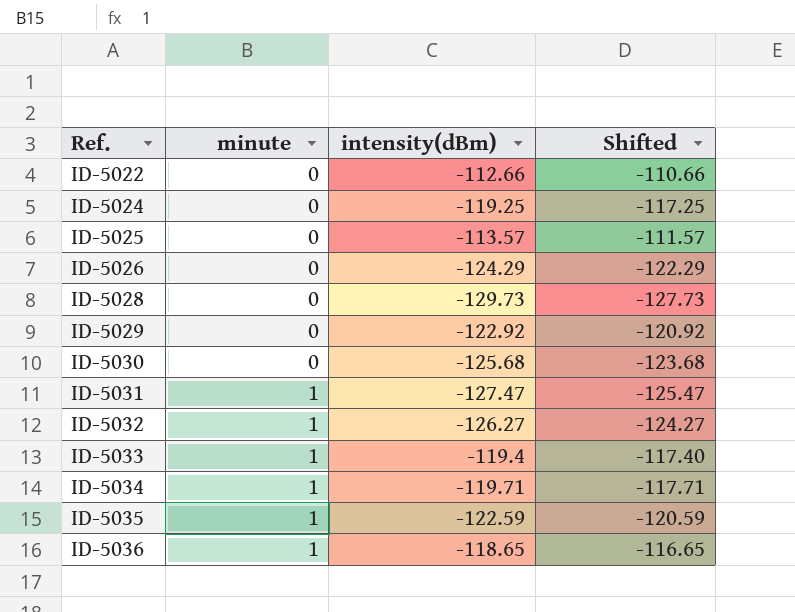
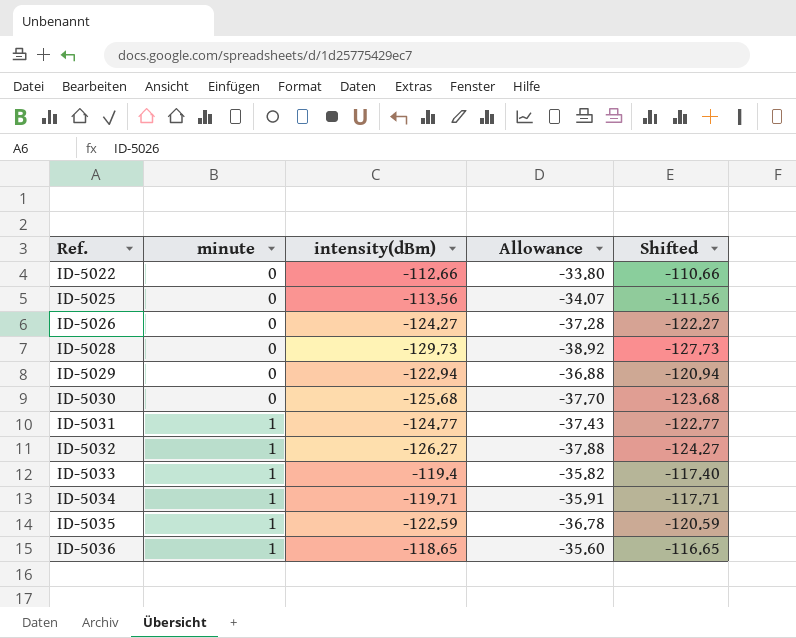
column Allowance | formula: none -> [intensity(dBm)] * 0.3
row ID-5024: 0 | -119.25 | -117.25 -> none
ID-5025 | intensity(dBm): -113.57 -> -113.56
ID-5025 | Shifted: -111.57 -> -111.56
ID-5026 | intensity(dBm): -124.29 -> -124.27
ID-5026 | Shifted: -122.29 -> -122.27
ID-5029 | intensity(dBm): -122.92 -> -122.94
ID-5029 | Shifted: -120.92 -> -120.94
ID-5031 | intensity(dBm): -127.47 -> -124.77
ID-5031 | Shifted: -125.47 -> -122.77

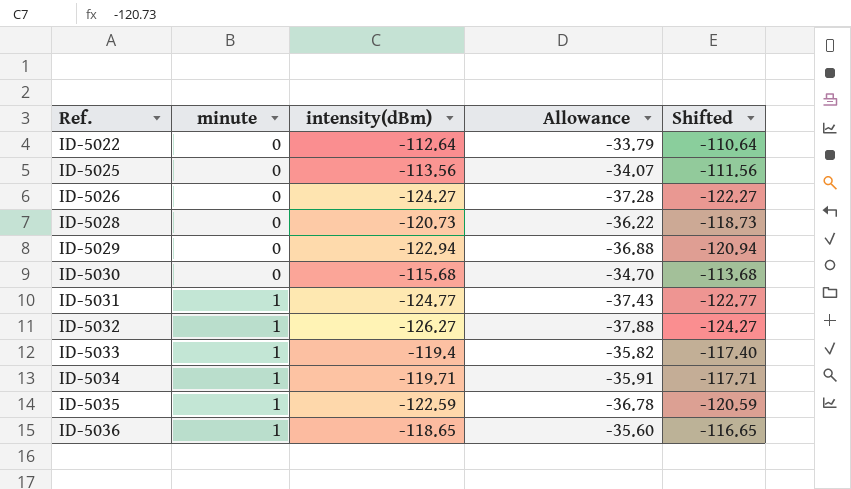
ID-5022 | intensity(dBm): -112.66 -> -112.64
ID-5022 | Allowance: -33.80 -> -33.79
ID-5022 | Shifted: -110.66 -> -110.64
ID-5028 | intensity(dBm): -129.73 -> -120.73
ID-5028 | Allowance: -38.92 -> -36.22
ID-5028 | Shifted: -127.73 -> -118.73
ID-5030 | intensity(dBm): -125.68 -> -115.68
ID-5030 | Allowance: -37.70 -> -34.70
ID-5030 | Shifted: -123.68 -> -113.68

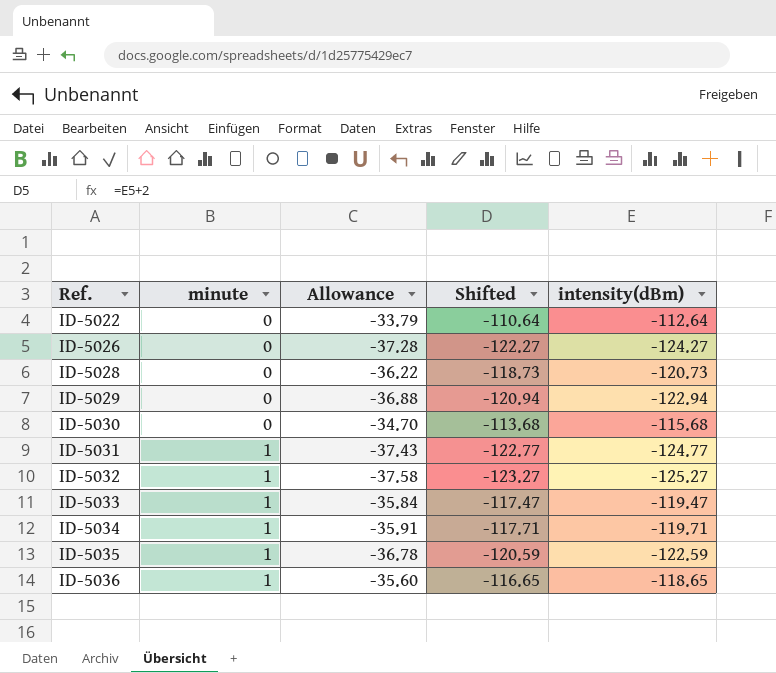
column intensity(dBm) | position: 3 -> 5
row ID-5025: 0 | -113.56 | -34.07 | -111.56 -> none
ID-5032 | Allowance: -37.88 -> -37.58
ID-5032 | Shifted: -124.27 -> -123.27
ID-5032 | intensity(dBm): -126.27 -> -125.27
ID-5033 | Allowance: -35.82 -> -35.84
ID-5033 | Shifted: -117.40 -> -117.47
ID-5033 | intensity(dBm): -119.4 -> -119.47

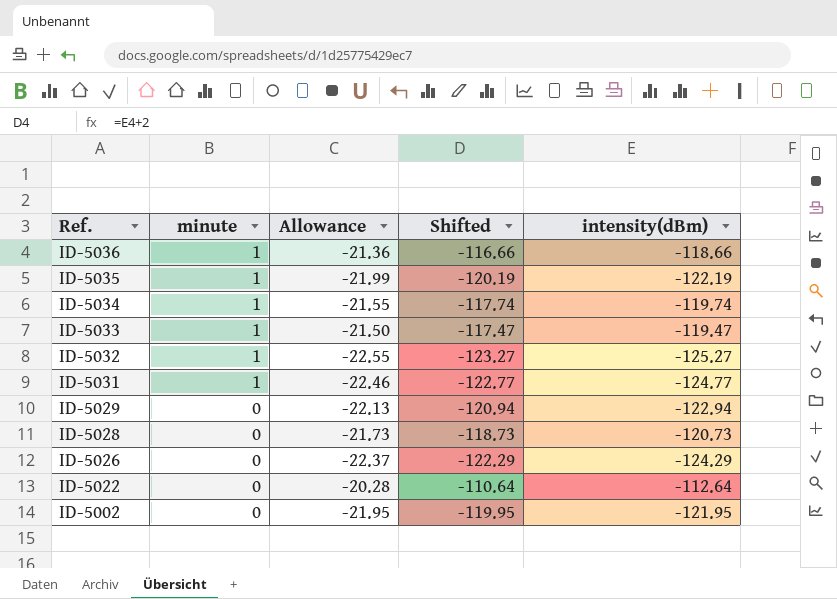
row order: Ref. ascending -> Ref. descending
column Allowance | formula: [intensity(dBm)] * 0.3 -> [intensity(dBm)] * 0.18
row ID-5030: 0 | -34.70 | -113.68 | -115.68 -> none
ID-5036 | Shifted: -116.65 -> -116.66
ID-5036 | intensity(dBm): -118.65 -> -118.66
ID-5035 | Shifted: -120.59 -> -120.19
ID-5035 | intensity(dBm): -122.59 -> -122.19
ID-5034 | Shifted: -117.71 -> -117.74
ID-5034 | intensity(dBm): -119.71 -> -119.74
ID-5026 | Shifted: -122.27 -> -122.29
ID-5026 | intensity(dBm): -124.27 -> -124.29
row ID-5002: none -> 0 | -21.95 | -119.95 | -121.95

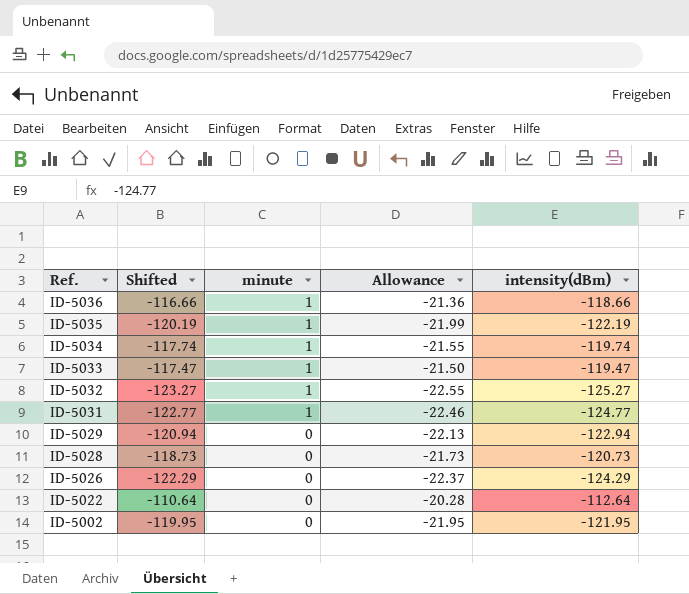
column Shifted | position: 4 -> 2

